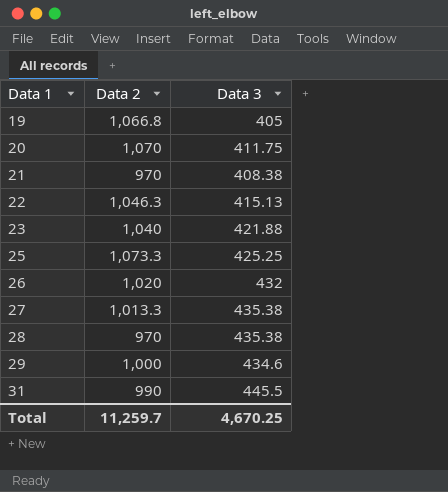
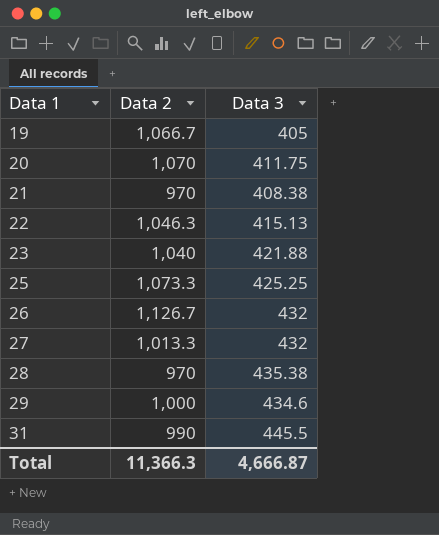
19 | Data 2: 1,066.8 -> 1,066.7
26 | Data 2: 1,020 -> 1,126.7
27 | Data 3: 435.38 -> 432
Total | Data 2: 11,259.7 -> 11,366.3
Total | Data 3: 4,670.25 -> 4,666.87

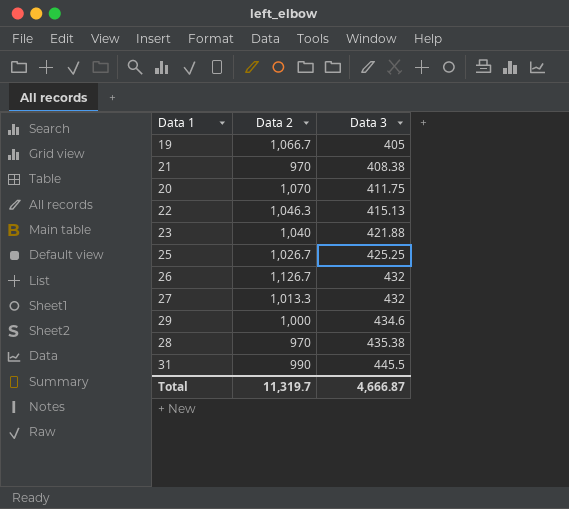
row order: Data 1 ascending -> Data 3 ascending
25 | Data 2: 1,073.3 -> 1,026.7
Total | Data 2: 11,366.3 -> 11,319.7

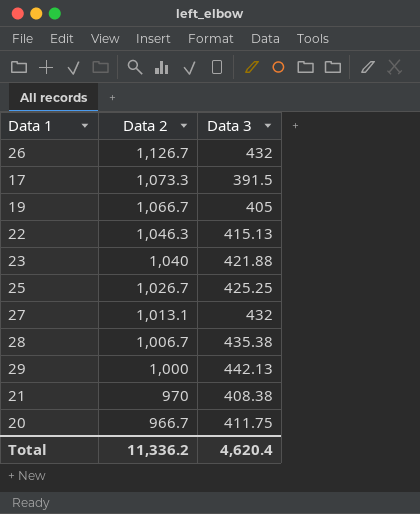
row order: Data 3 ascending -> Data 2 descending
row 31: 990 | 445.5 -> none
row 17: none -> 1,073.3 | 391.5
27 | Data 2: 1,013.3 -> 1,013.1
28 | Data 2: 970 -> 1,006.7
29 | Data 3: 434.6 -> 442.13
20 | Data 2: 1,070 -> 966.7
Total | Data 2: 11,319.7 -> 11,336.2
Total | Data 3: 4,666.87 -> 4,620.4

